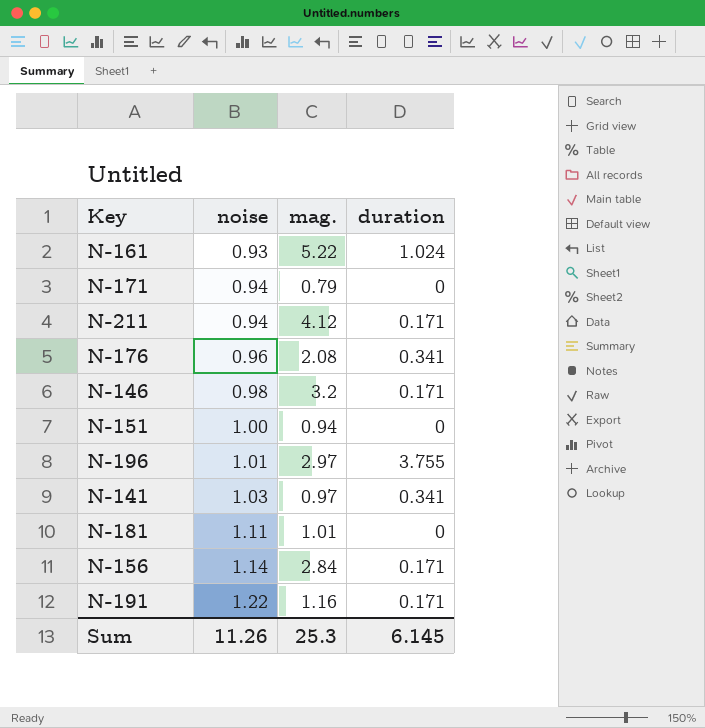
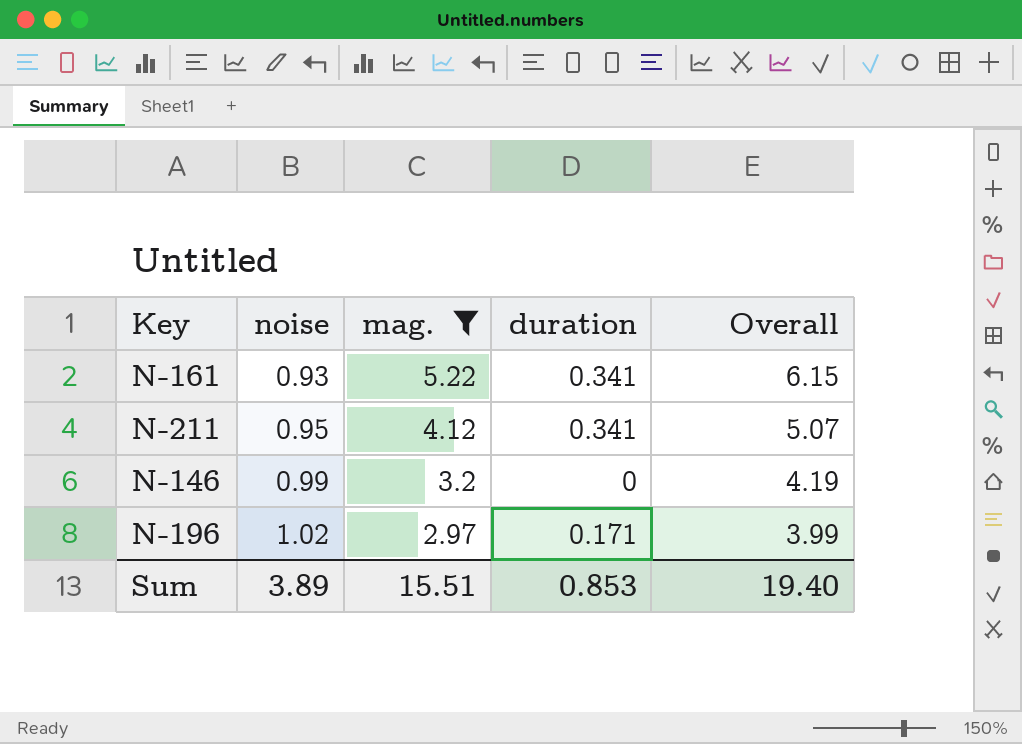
filter: none -> mag. >= 2.97
column Overall | formula: none -> [noise] + [mag.]
N-161 | duration: 1.024 -> 0.341
N-211 | noise: 0.94 -> 0.95
N-211 | duration: 0.171 -> 0.341
N-146 | noise: 0.98 -> 0.99
N-146 | duration: 0.171 -> 0
N-196 | noise: 1.01 -> 1.02
N-196 | duration: 3.755 -> 0.171
Sum | noise: 11.26 -> 3.89
Sum | mag.: 25.3 -> 15.51
Sum | duration: 6.145 -> 0.853

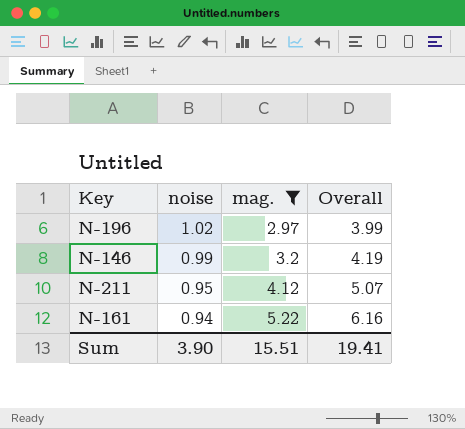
row order: noise ascending -> noise descending
column duration | position: 4 -> none
N-161 | noise: 0.93 -> 0.94
N-161 | Overall: 6.15 -> 6.16
Sum | noise: 3.89 -> 3.90
Sum | Overall: 19.40 -> 19.41

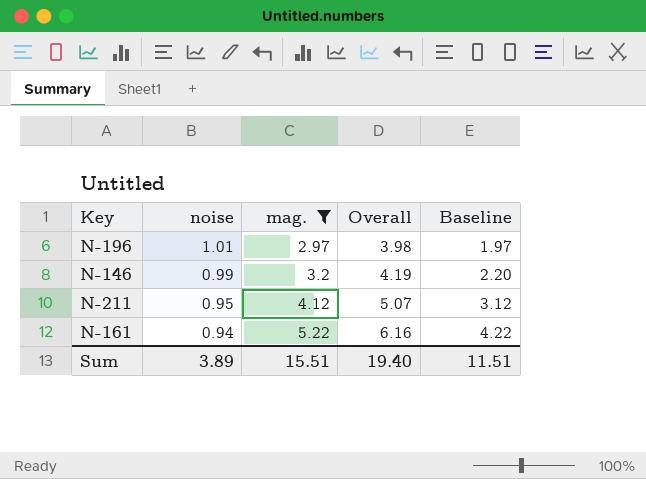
column Baseline | formula: none -> [mag.] - 1
N-196 | noise: 1.02 -> 1.01
N-196 | Overall: 3.99 -> 3.98
Sum | noise: 3.90 -> 3.89
Sum | Overall: 19.41 -> 19.40

